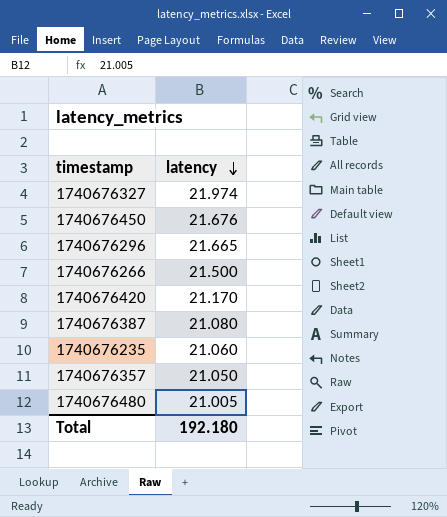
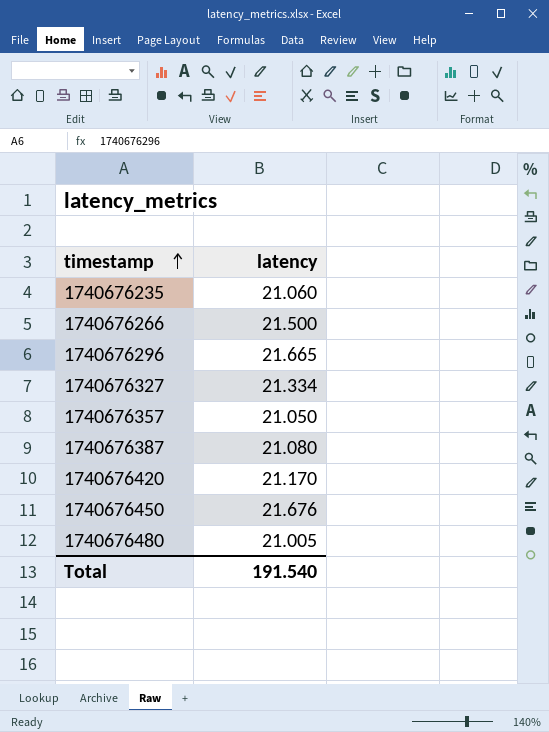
row order: latency descending -> timestamp ascending
1740676327 | latency: 21.974 -> 21.334
Total | latency: 192.180 -> 191.540

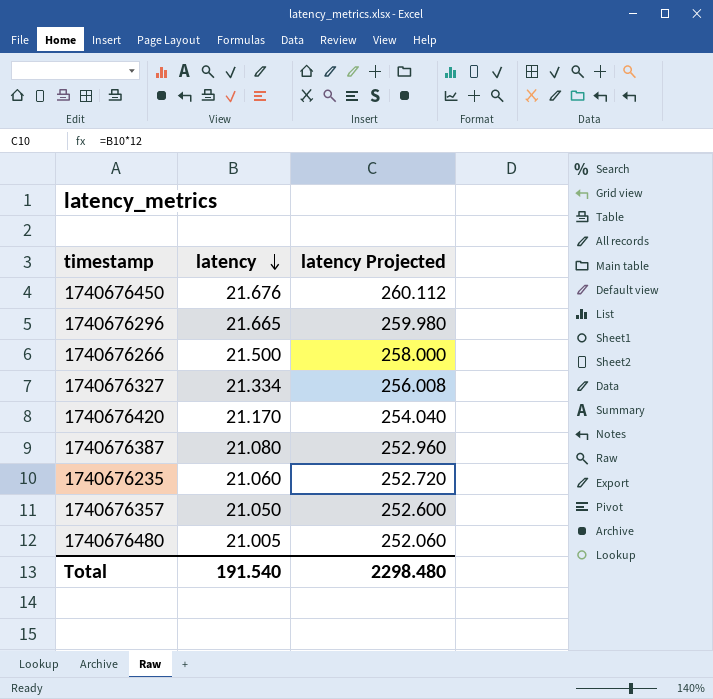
row order: timestamp ascending -> latency descending
column latency Projected | formula: none -> [latency] * 12

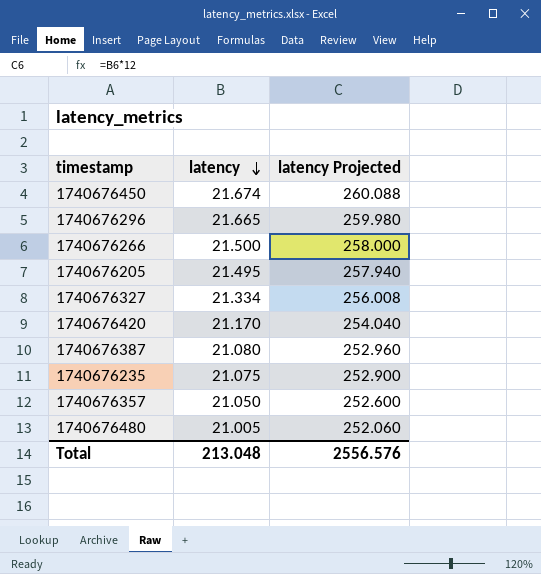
1740676450 | latency: 21.676 -> 21.674
1740676450 | latency Projected: 260.112 -> 260.088
row 1740676205: none -> 21.495 | 257.940
1740676235 | latency: 21.060 -> 21.075
1740676235 | latency Projected: 252.720 -> 252.900
Total | latency: 191.540 -> 213.048
Total | latency Projected: 2298.480 -> 2556.576

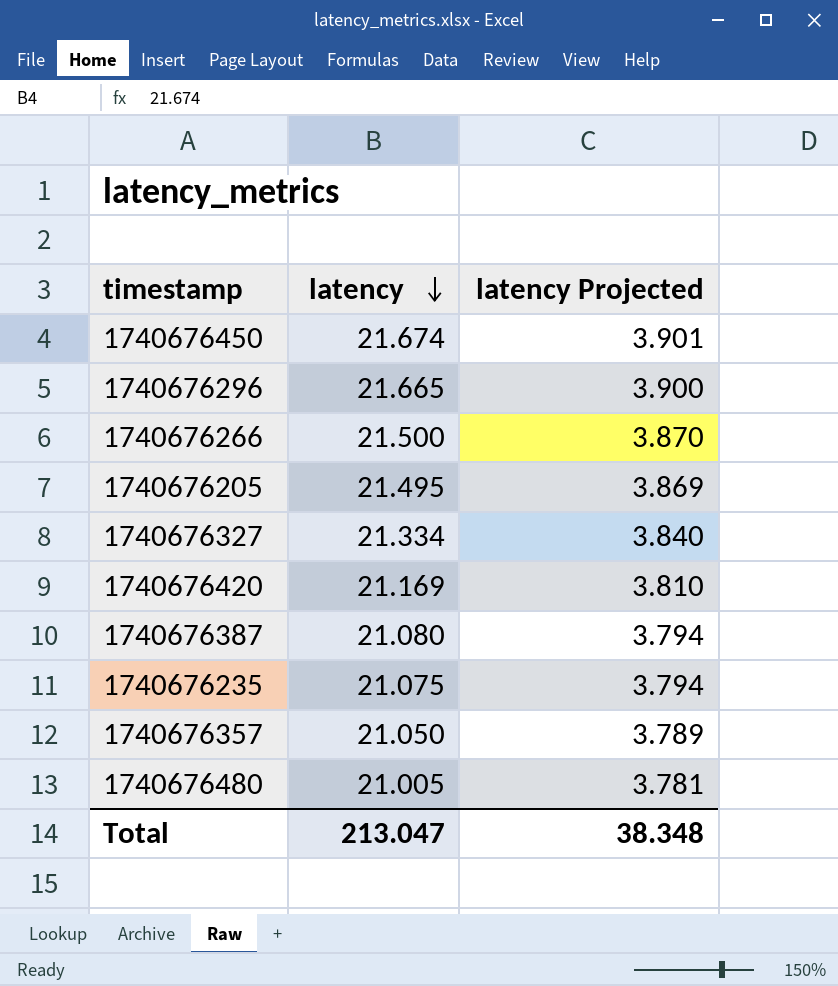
column latency Projected | formula: [latency] * 12 -> [latency] * 0.18
1740676420 | latency: 21.170 -> 21.169
Total | latency: 213.048 -> 213.047
Total | latency Projected: 2556.576 -> 38.348

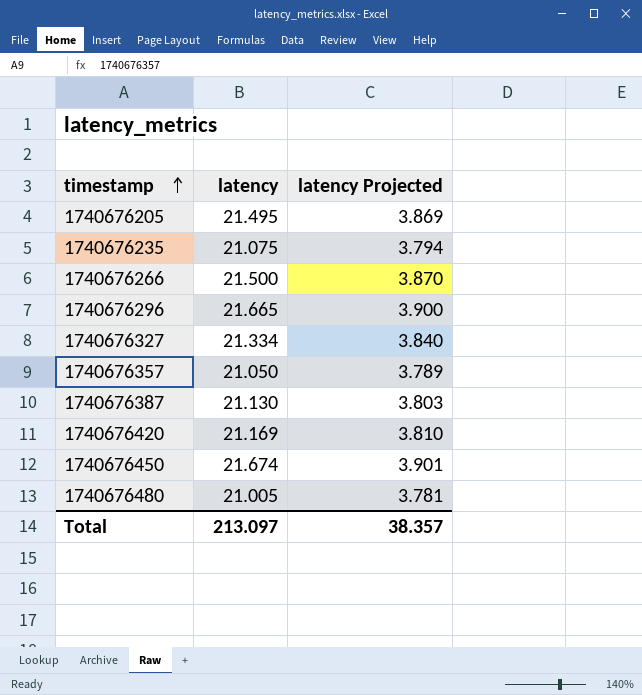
row order: latency descending -> timestamp ascending
1740676387 | latency: 21.080 -> 21.130
1740676387 | latency Projected: 3.794 -> 3.803
Total | latency: 213.047 -> 213.097
Total | latency Projected: 38.348 -> 38.357

